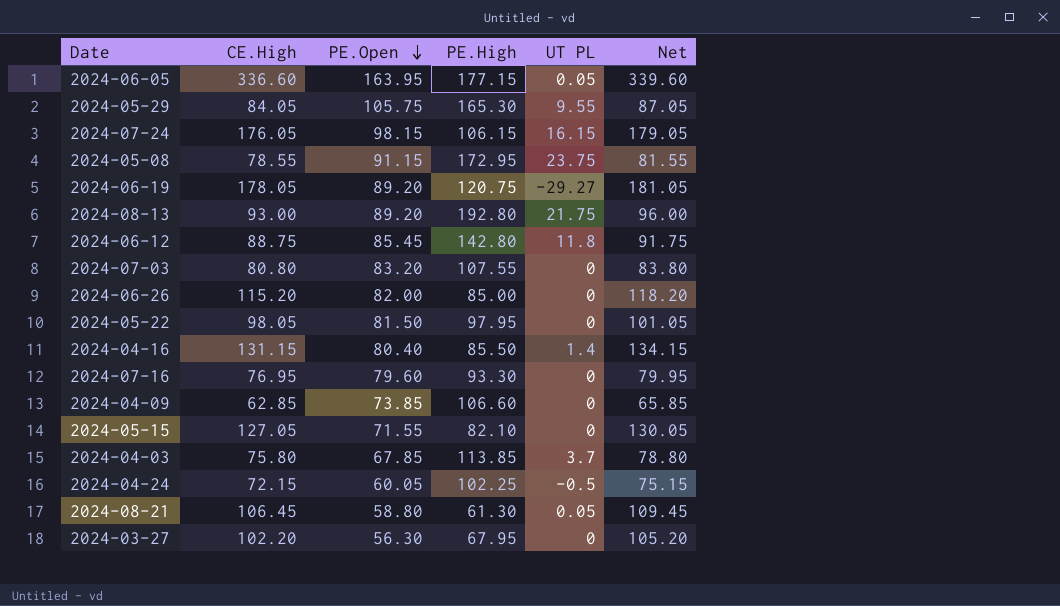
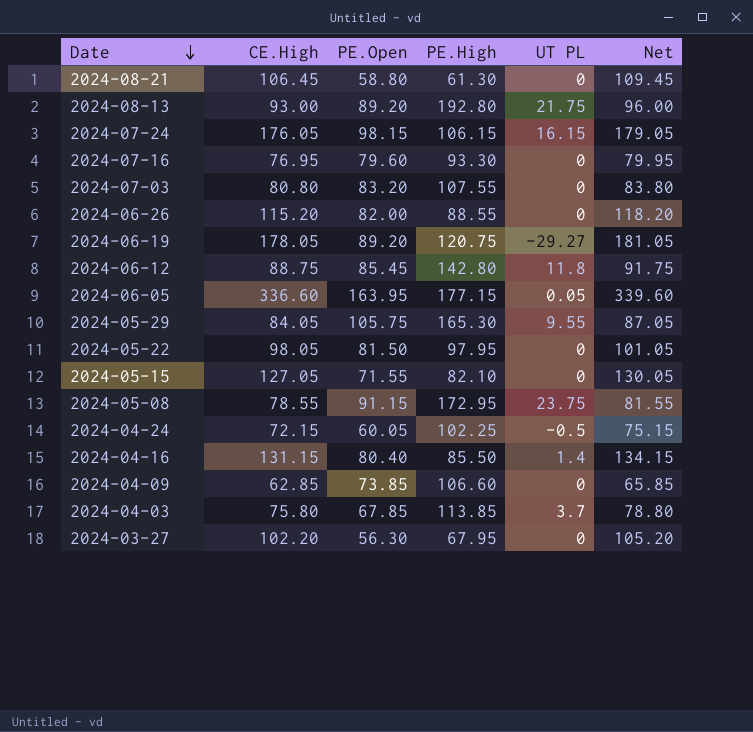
row order: PE.Open descending -> Date descending
2024-08-21 | UT PL: 0.05 -> 0
2024-06-26 | PE.High: 85.00 -> 88.55

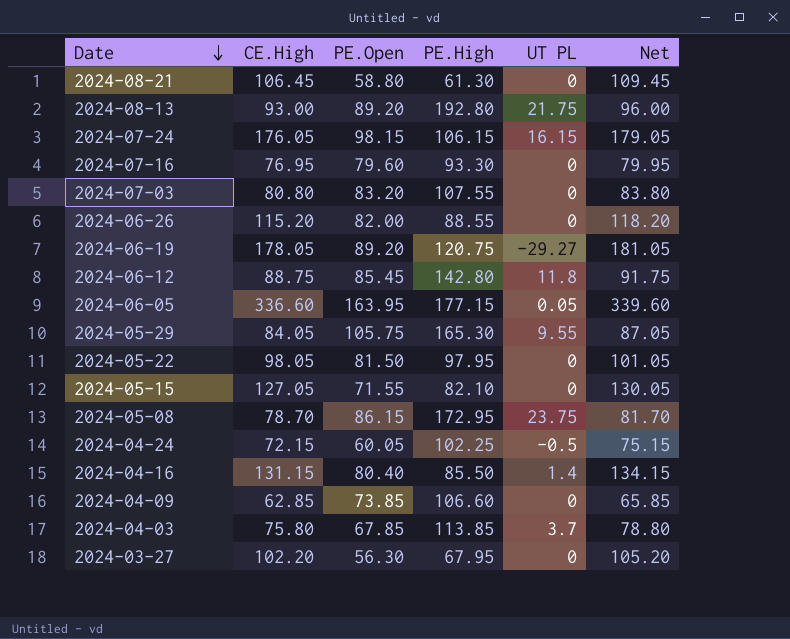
2024-05-08 | CE.High: 78.55 -> 78.70
2024-05-08 | PE.Open: 91.15 -> 86.15
2024-05-08 | Net: 81.55 -> 81.70

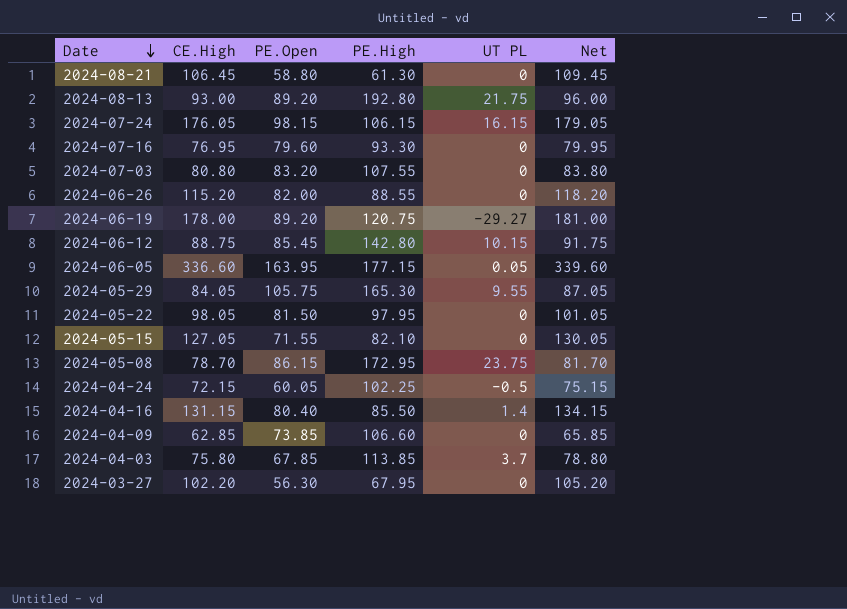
2024-06-19 | CE.High: 178.05 -> 178.00
2024-06-19 | Net: 181.05 -> 181.00
2024-06-12 | UT PL: 11.8 -> 10.15

